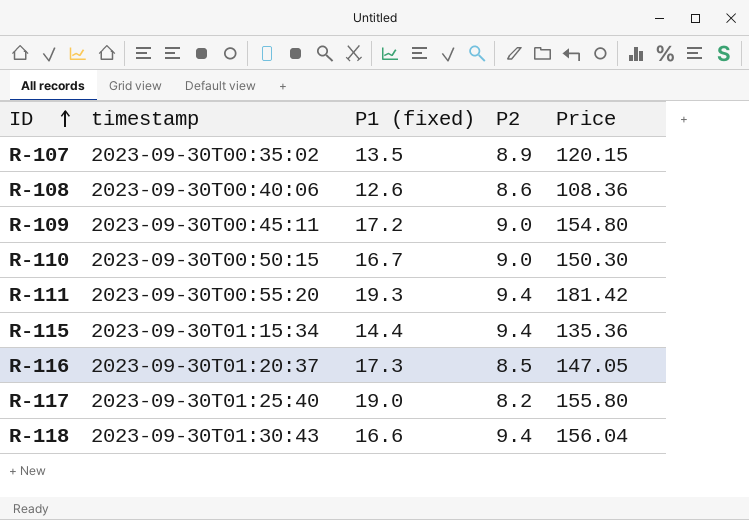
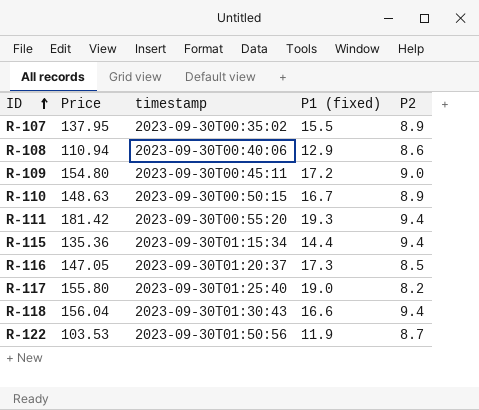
column Price | position: 5 -> 2
R-107 | Price: 120.15 -> 137.95
R-107 | P1 (fixed): 13.5 -> 15.5
R-108 | Price: 108.36 -> 110.94
R-108 | P1 (fixed): 12.6 -> 12.9
R-110 | Price: 150.30 -> 148.63
R-110 | P2: 9.0 -> 8.9
row R-122: none -> 103.53 | 2023-09-30T01:50:56 | 11.9 | 8.7

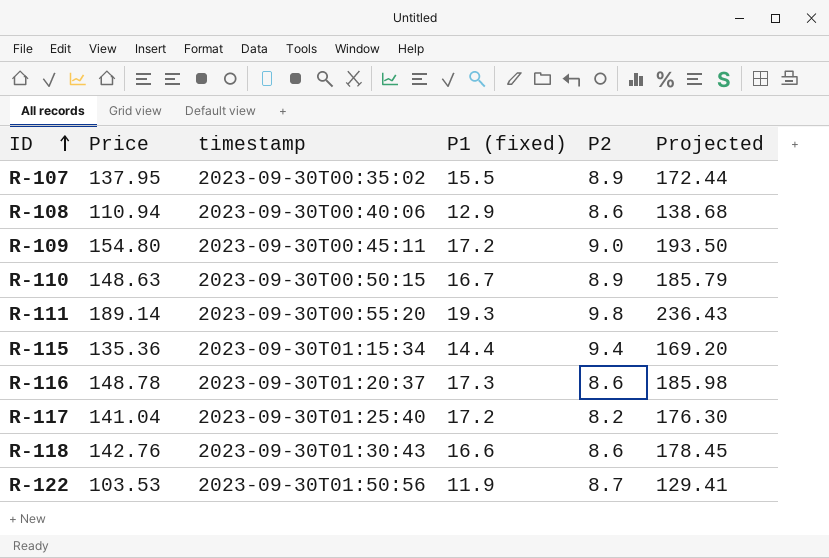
column Projected | formula: none -> [Price] * 1.25
R-111 | Price: 181.42 -> 189.14
R-111 | P2: 9.4 -> 9.8
R-116 | Price: 147.05 -> 148.78
R-116 | P2: 8.5 -> 8.6
R-117 | Price: 155.80 -> 141.04
R-117 | P1 (fixed): 19.0 -> 17.2
R-118 | Price: 156.04 -> 142.76
R-118 | P2: 9.4 -> 8.6

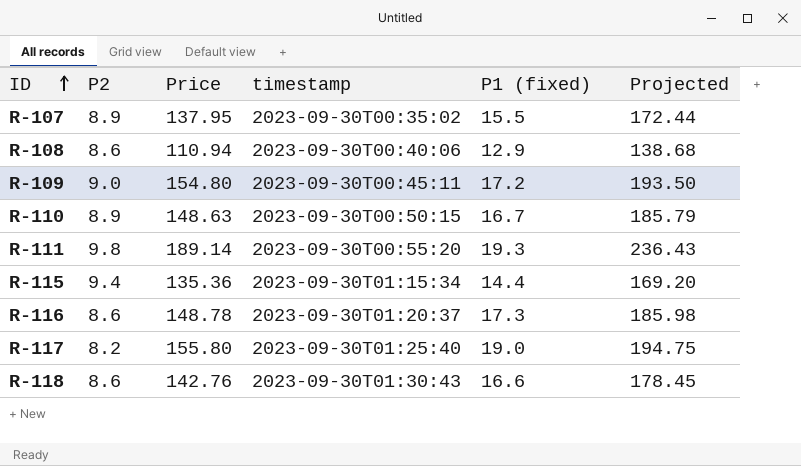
column P2 | position: 5 -> 2
row R-122: 103.53 | 2023-09-30T01:50:56 | 11.9 | 8.7 | 129.41 -> none
R-117 | Price: 141.04 -> 155.80
R-117 | P1 (fixed): 17.2 -> 19.0
R-117 | Projected: 176.30 -> 194.75

